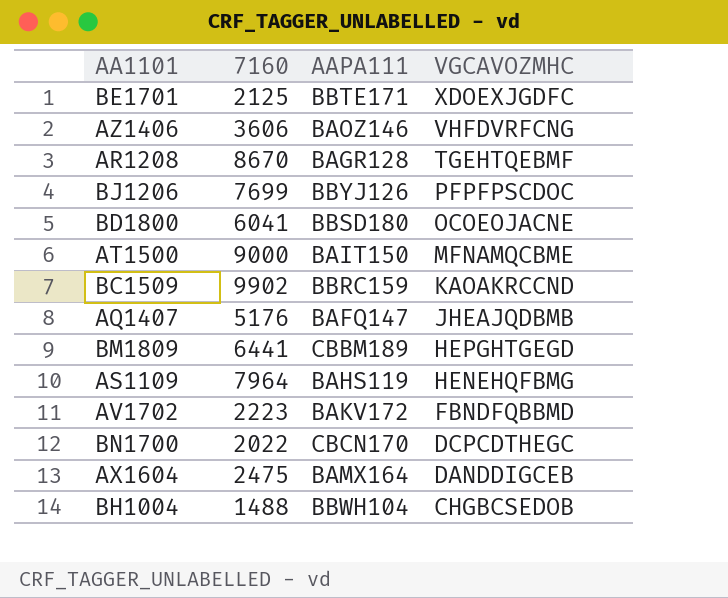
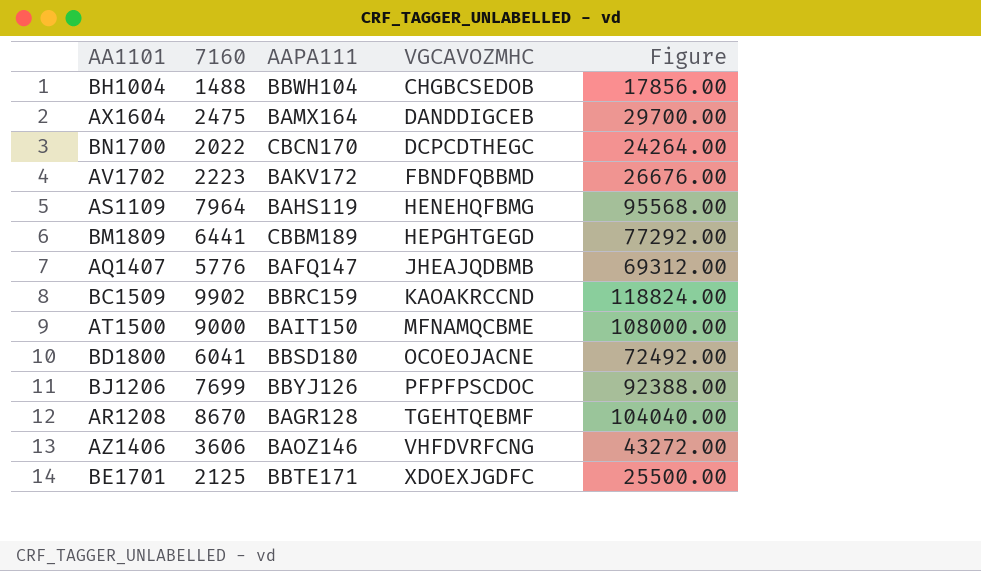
row order: VGCAVOZMHC descending -> VGCAVOZMHC ascending
column Figure | formula: none -> [7160] * 12
AQ1407 | 7160: 5176 -> 5776

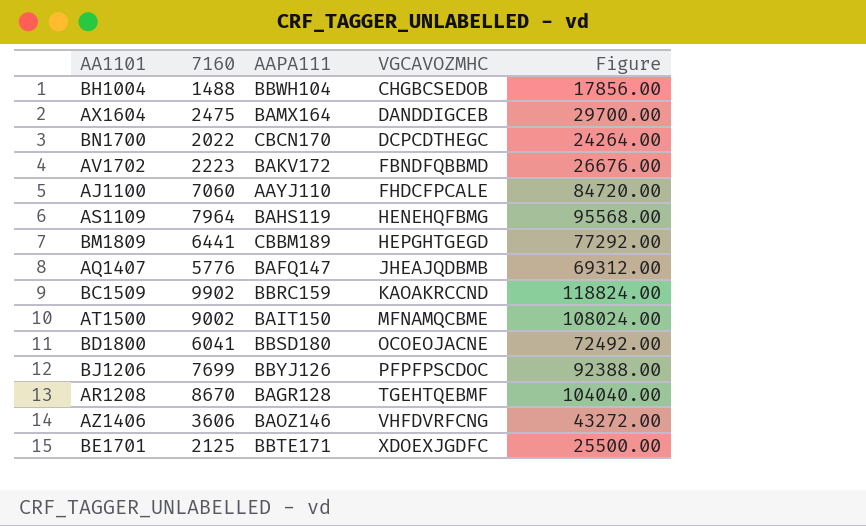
row AJ1100: none -> 7060 | AAYJ110 | FHDCFPCALE | 84720.00
AT1500 | 7160: 9000 -> 9002
AT1500 | Figure: 108000.00 -> 108024.00

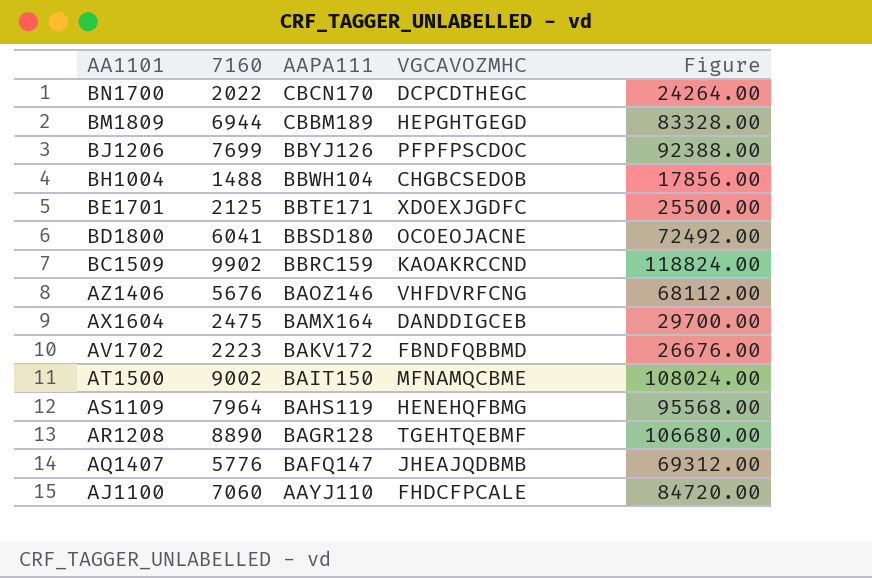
row order: VGCAVOZMHC ascending -> AA1101 descending
BM1809 | 7160: 6441 -> 6944
BM1809 | Figure: 77292.00 -> 83328.00
AZ1406 | 7160: 3606 -> 5676
AZ1406 | Figure: 43272.00 -> 68112.00
AR1208 | 7160: 8670 -> 8890
AR1208 | Figure: 104040.00 -> 106680.00

